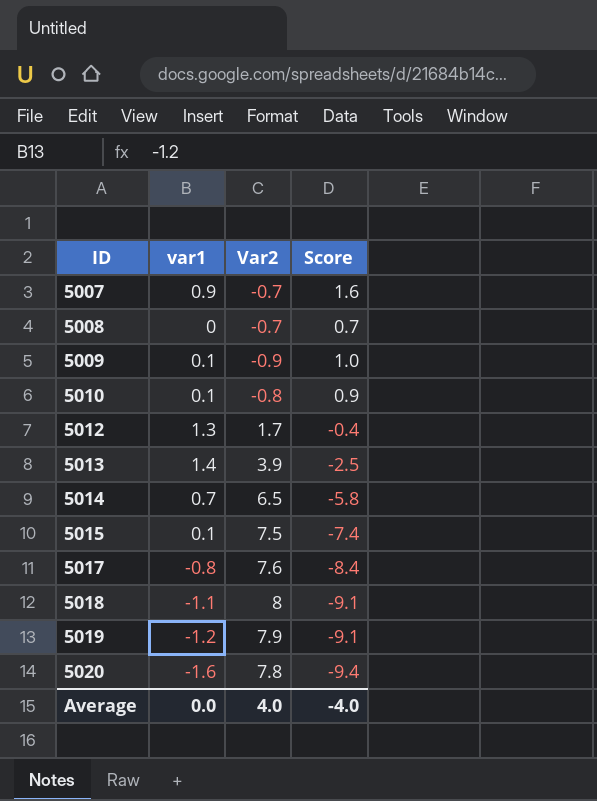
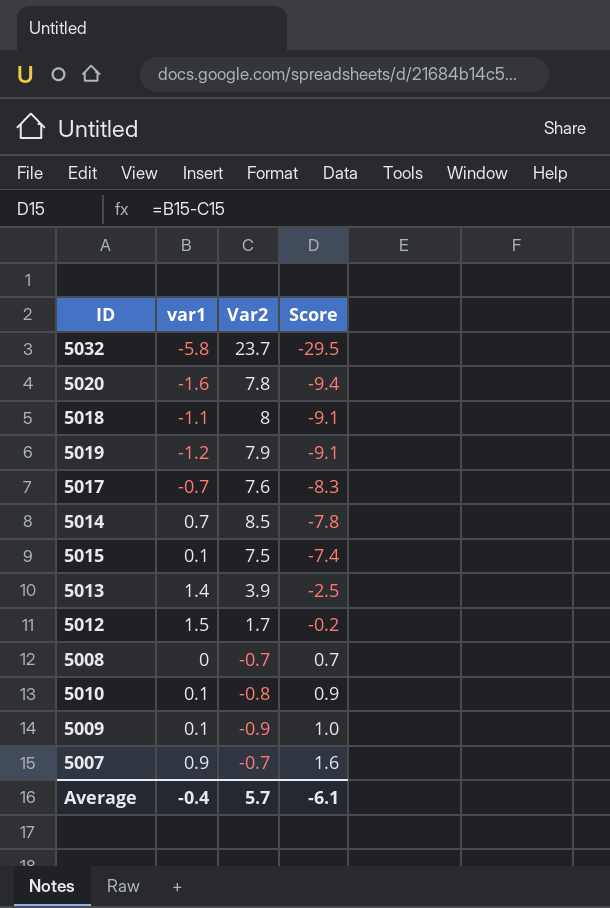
row order: ID ascending -> Score ascending
row 5032: none -> -5.8 | 23.7 | -29.5
5017 | var1: -0.8 -> -0.7
5017 | Score: -8.4 -> -8.3
5014 | Var2: 6.5 -> 8.5
5014 | Score: -5.8 -> -7.8
5012 | var1: 1.3 -> 1.5
5012 | Score: -0.4 -> -0.2
Average | var1: 0.0 -> -0.4
Average | Var2: 4.0 -> 5.7
Average | Score: -4.0 -> -6.1

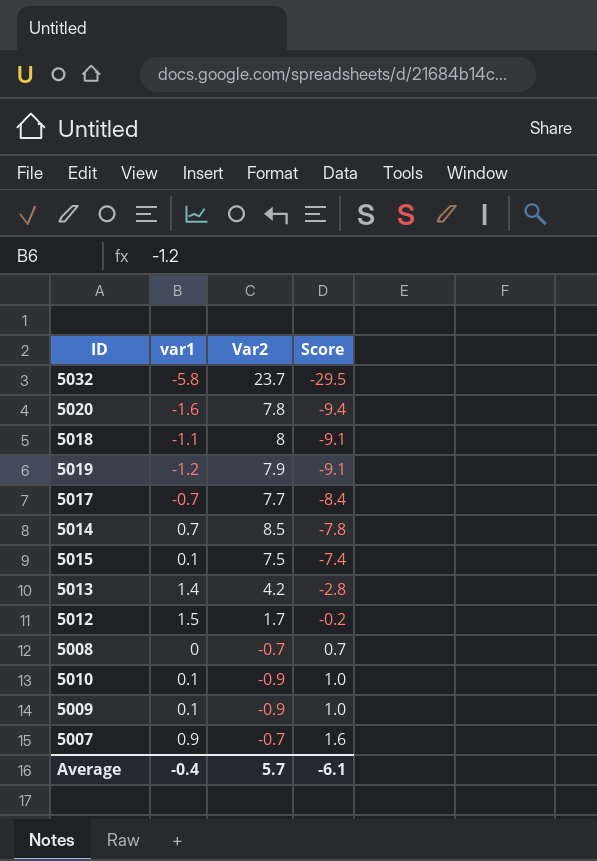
5017 | Var2: 7.6 -> 7.7
5017 | Score: -8.3 -> -8.4
5013 | Var2: 3.9 -> 4.2
5013 | Score: -2.5 -> -2.8
5010 | Var2: -0.8 -> -0.9
5010 | Score: 0.9 -> 1.0

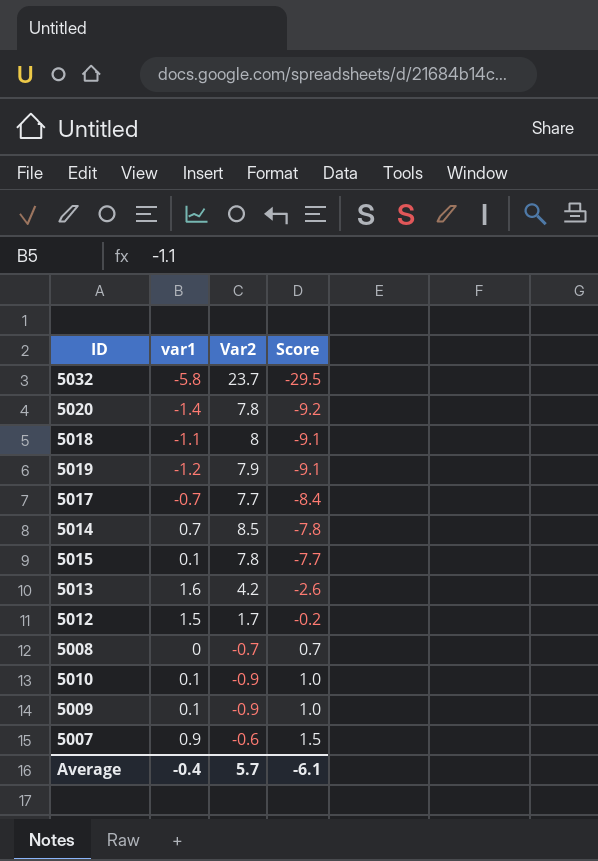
5020 | var1: -1.6 -> -1.4
5020 | Score: -9.4 -> -9.2
5015 | Var2: 7.5 -> 7.8
5015 | Score: -7.4 -> -7.7
5013 | var1: 1.4 -> 1.6
5013 | Score: -2.8 -> -2.6
5007 | Var2: -0.7 -> -0.6
5007 | Score: 1.6 -> 1.5

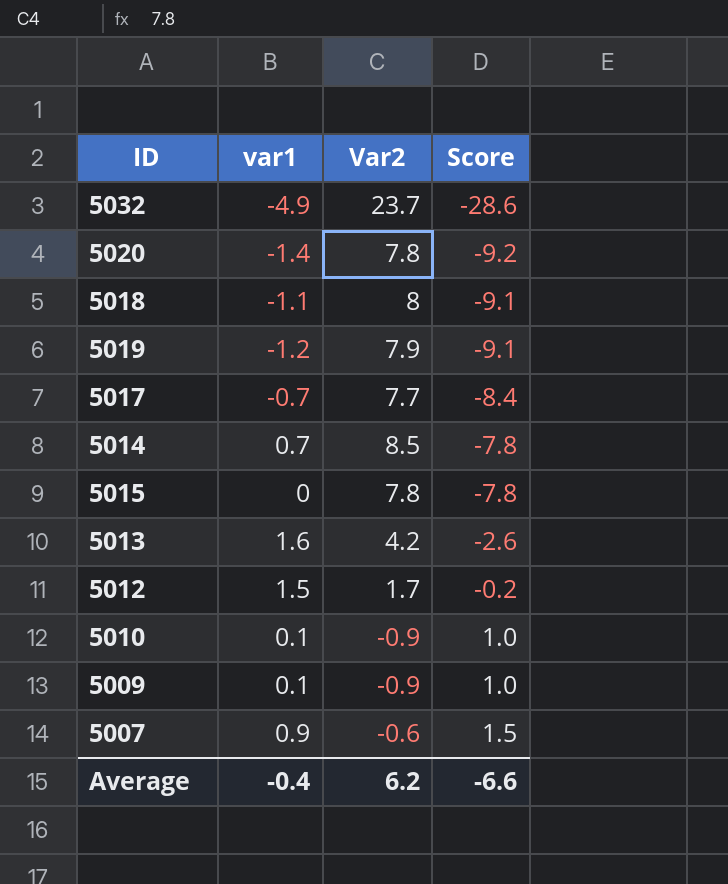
row 5008: 0 | -0.7 | 0.7 -> none
5032 | var1: -5.8 -> -4.9
5032 | Score: -29.5 -> -28.6
5015 | var1: 0.1 -> 0
5015 | Score: -7.7 -> -7.8
Average | Var2: 5.7 -> 6.2
Average | Score: -6.1 -> -6.6

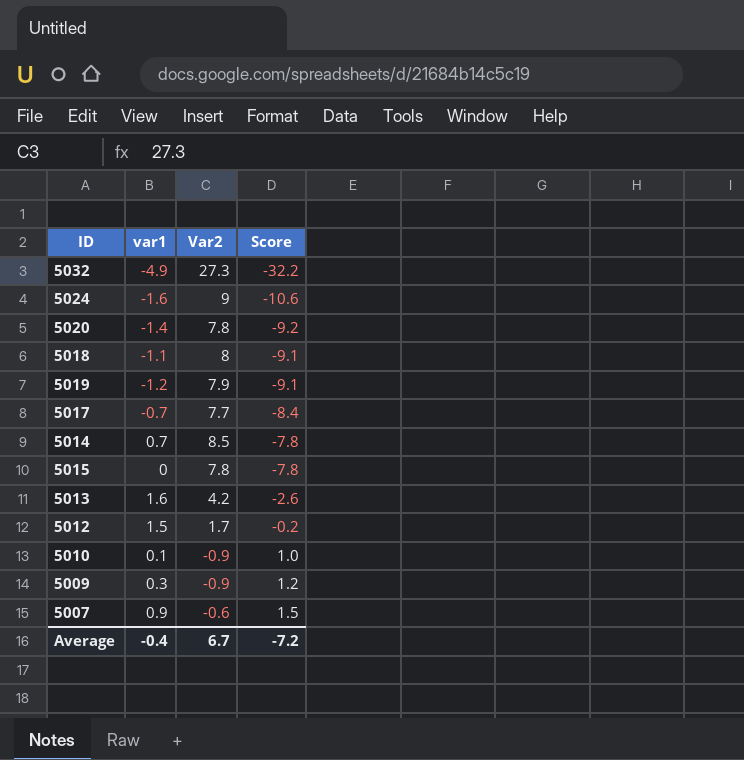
5032 | Var2: 23.7 -> 27.3
5032 | Score: -28.6 -> -32.2
row 5024: none -> -1.6 | 9 | -10.6
5009 | var1: 0.1 -> 0.3
5009 | Score: 1.0 -> 1.2
Average | Var2: 6.2 -> 6.7
Average | Score: -6.6 -> -7.2

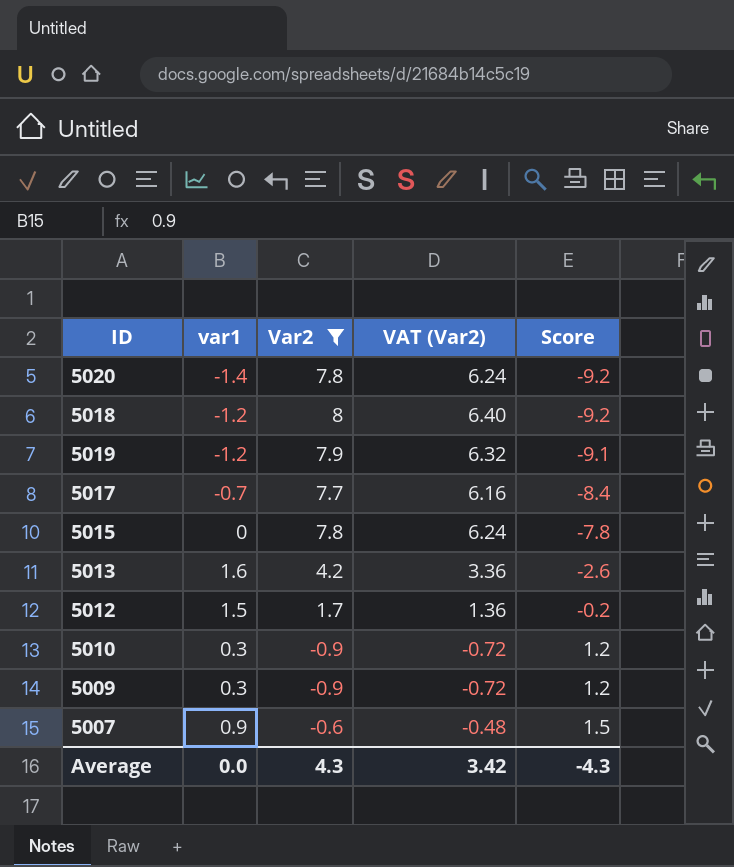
filter: none -> Var2 <= 8
column VAT (Var2) | formula: none -> [Var2] * 0.8
5018 | var1: -1.1 -> -1.2
5018 | Score: -9.1 -> -9.2
5010 | var1: 0.1 -> 0.3
5010 | Score: 1.0 -> 1.2
Average | var1: -0.4 -> 0.0
Average | Var2: 6.7 -> 4.3
Average | Score: -7.2 -> -4.3

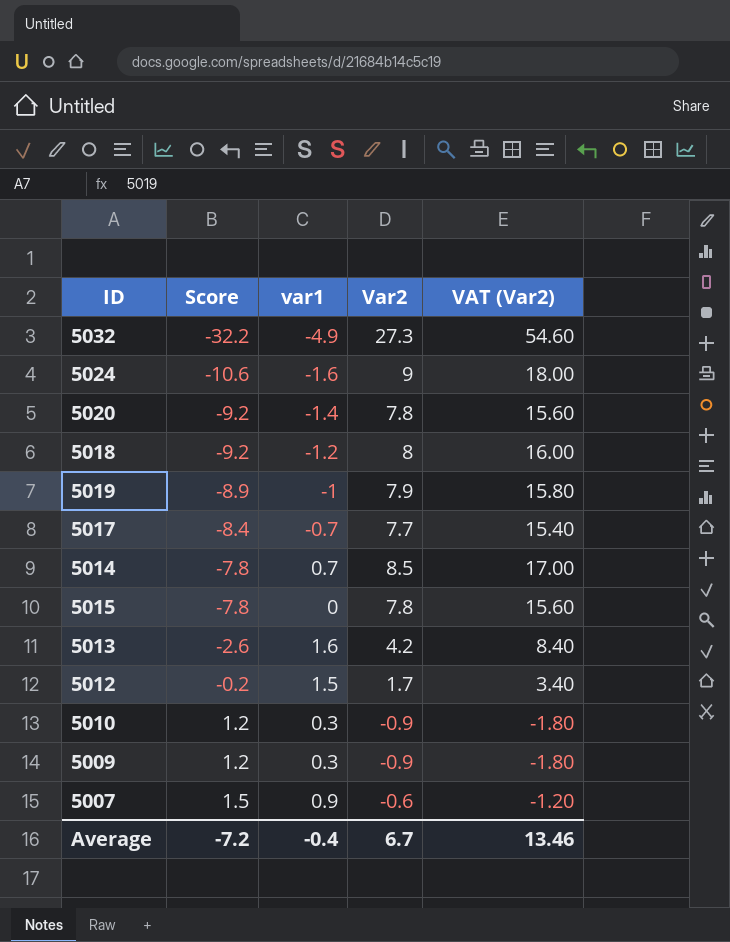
filter: Var2 <= 8 -> none
column Score | position: 5 -> 2
column VAT (Var2) | formula: [Var2] * 0.8 -> [Var2] * 2
5019 | Score: -9.1 -> -8.9
5019 | var1: -1.2 -> -1
Average | Score: -4.3 -> -7.2
Average | var1: 0.0 -> -0.4
Average | Var2: 4.3 -> 6.7
Average | VAT (Var2): 3.42 -> 13.46

